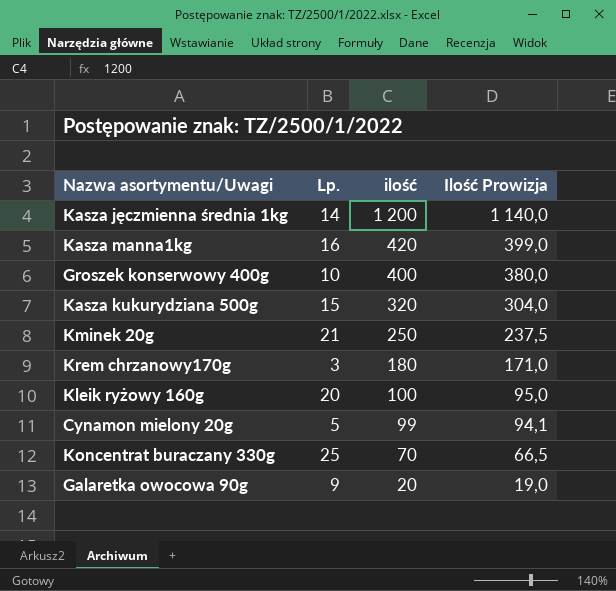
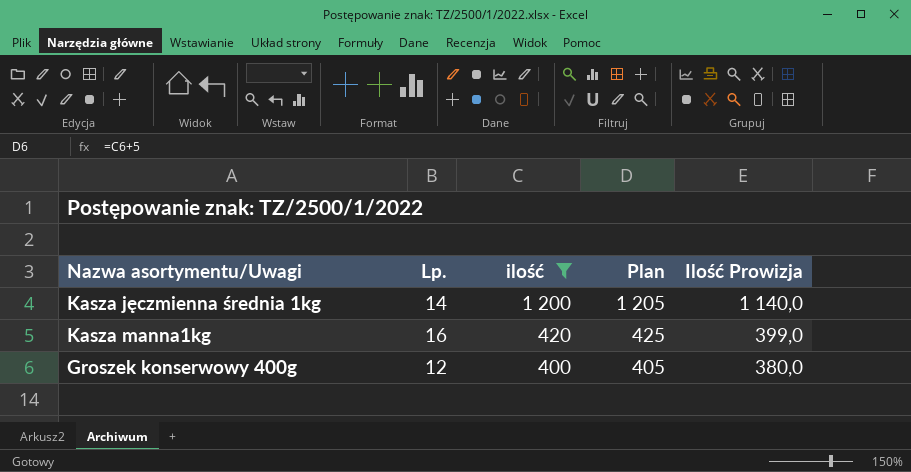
filter: none -> ilość >= 400
column Plan | formula: none -> [ilość] + 5
Groszek konserwowy 400g | Lp.: 10 -> 12

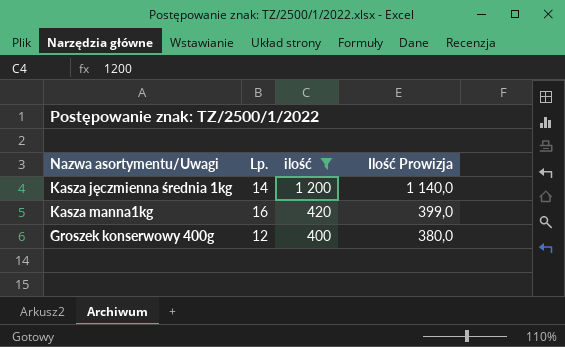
column Plan | formula: [ilość] + 5 -> none

